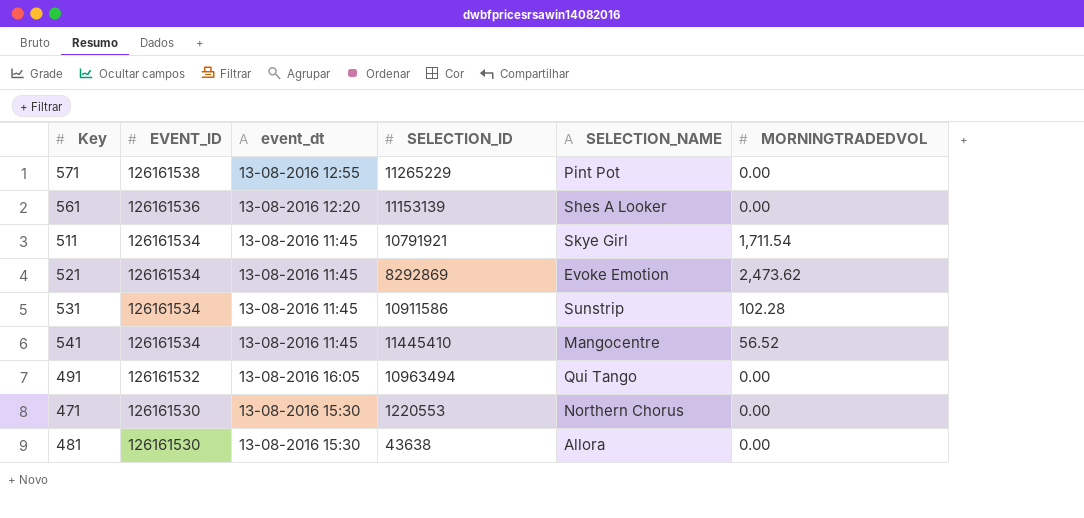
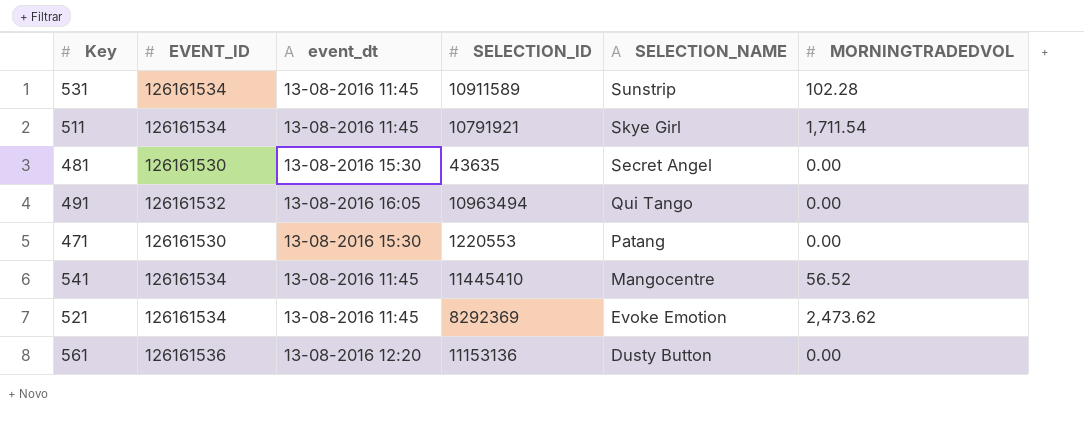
row order: EVENT_ID descending -> SELECTION_NAME descending
row 571: 126161538 | 13-08-2016 12:55 | 11265229 | Pint Pot | 0.00 -> none
531 | SELECTION_ID: 10911586 -> 10911589
481 | SELECTION_ID: 43638 -> 43635
481 | SELECTION_NAME: Allora -> Secret Angel
471 | SELECTION_NAME: Northern Chorus -> Patang
521 | SELECTION_ID: 8292869 -> 8292369
561 | SELECTION_ID: 11153139 -> 11153136
561 | SELECTION_NAME: Shes A Looker -> Dusty Button

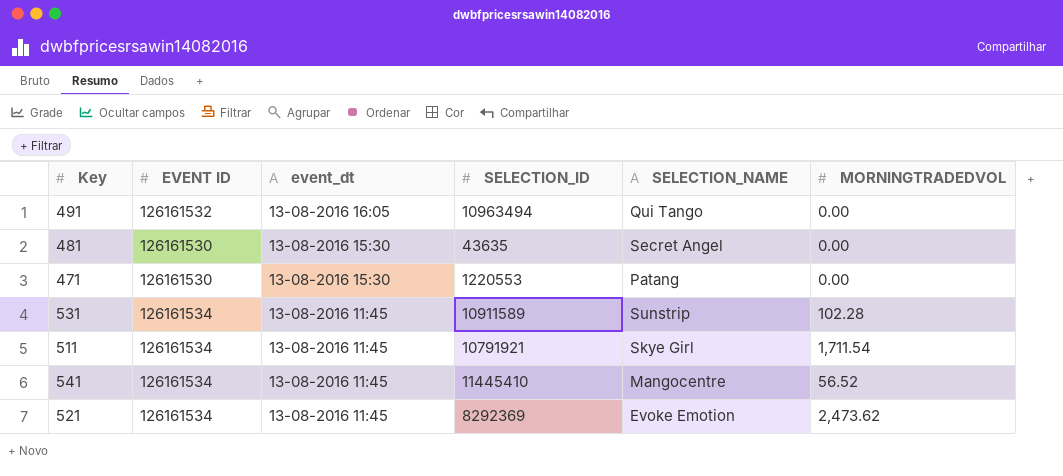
row order: SELECTION_NAME descending -> event_dt descending
column name: EVENT_ID -> EVENT ID
row 561: 126161536 | 13-08-2016 12:20 | 11153136 | Dusty Button | 0.00 -> none

